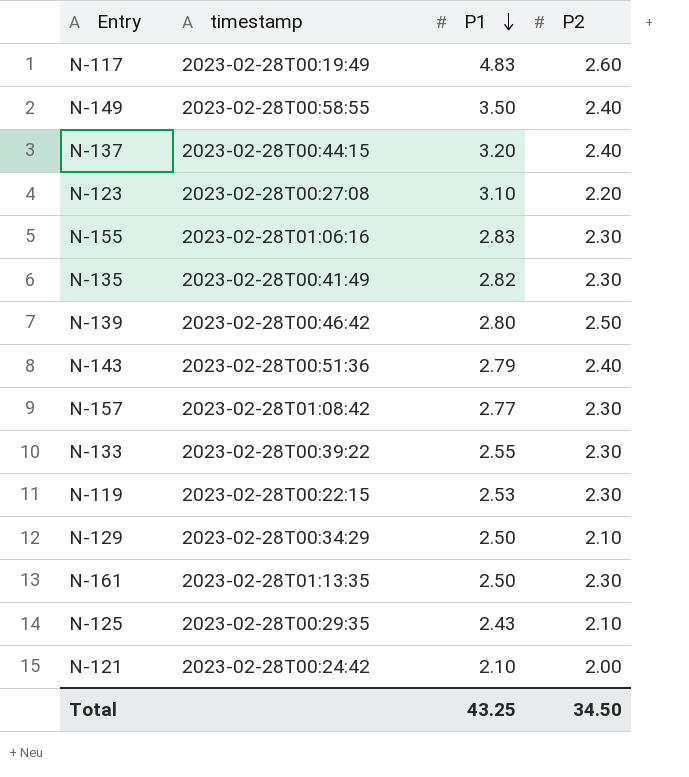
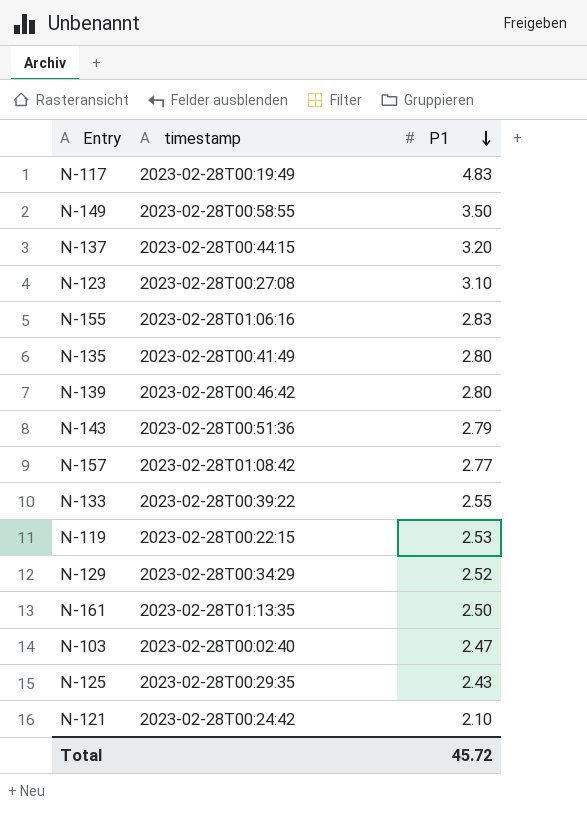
column P2 | position: 4 -> none
N-135 | P1: 2.82 -> 2.80
N-129 | P1: 2.50 -> 2.52
row N-103: none -> 2023-02-28T00:02:40 | 2.47
Total | P1: 43.25 -> 45.72

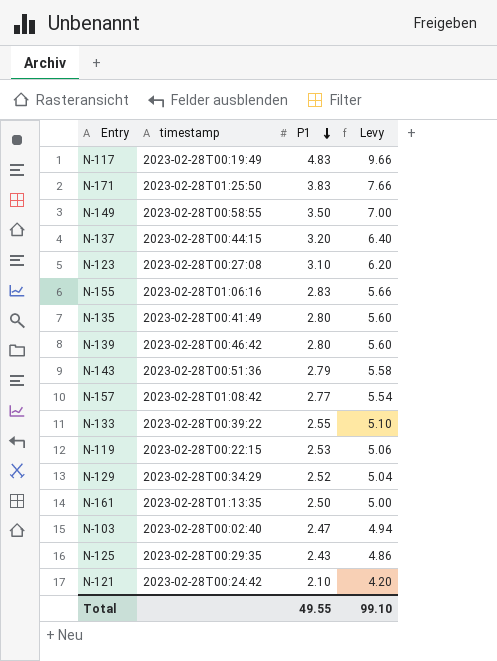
column Levy | formula: none -> [P1] * 2
row N-171: none -> 2023-02-28T01:25:50 | 3.83 | 7.66
Total | P1: 45.72 -> 49.55

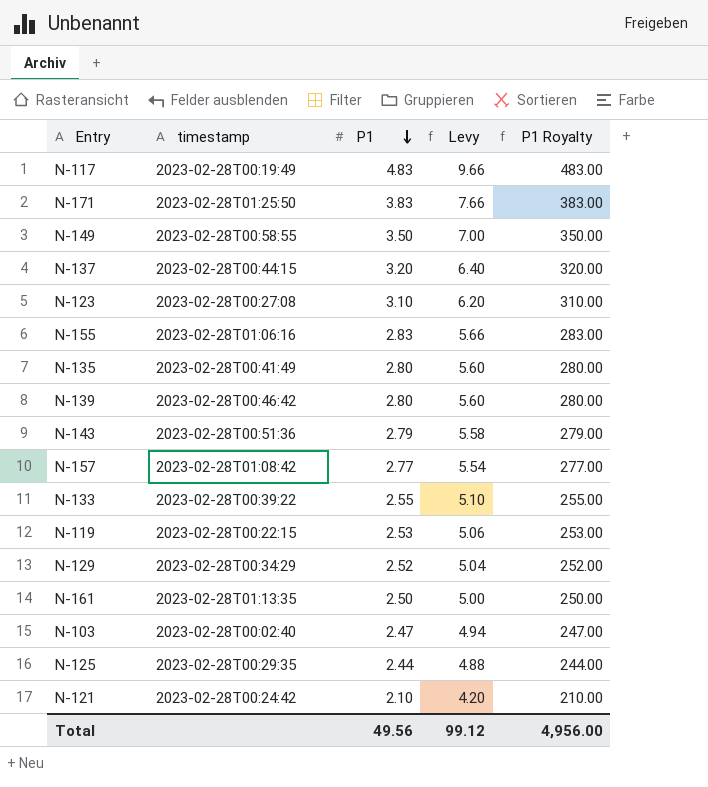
column P1 Royalty | formula: none -> [P1] * 100
N-125 | P1: 2.43 -> 2.44
N-125 | Levy: 4.86 -> 4.88
Total | P1: 49.55 -> 49.56
Total | Levy: 99.10 -> 99.12

